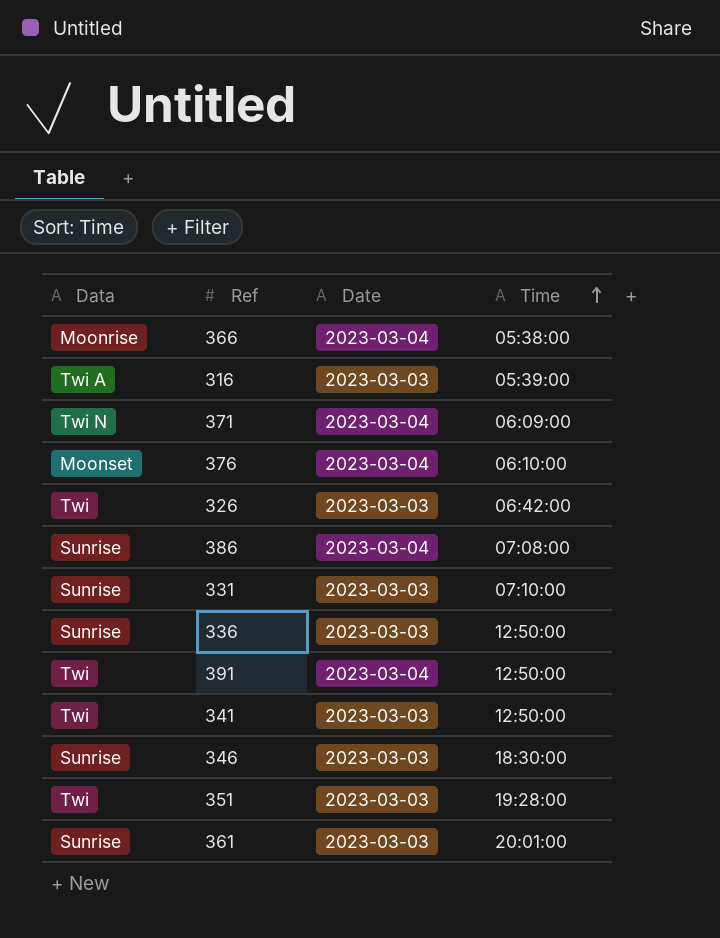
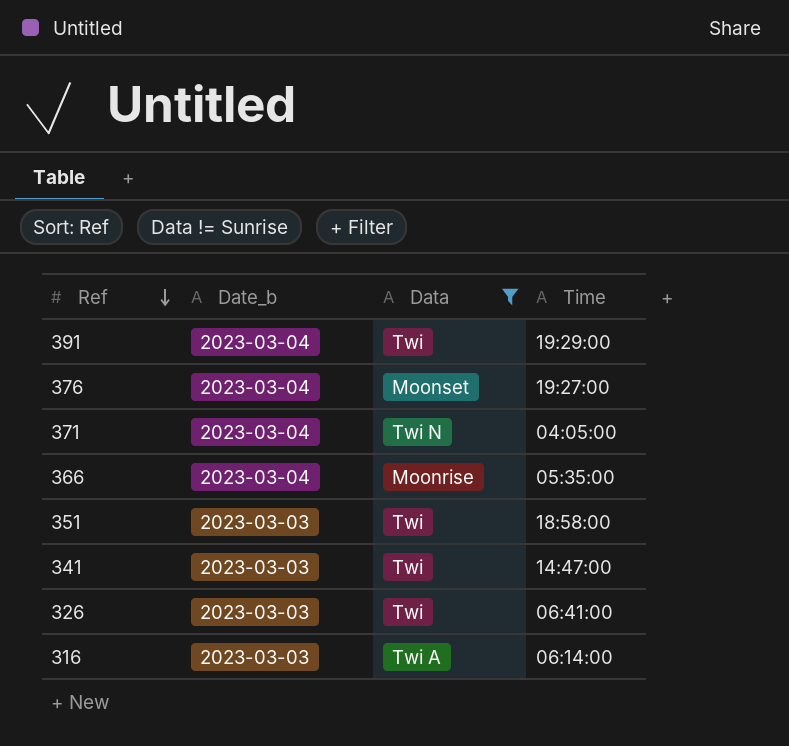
filter: none -> Data != Sunrise
row order: Time ascending -> Ref descending
column name: Date -> Date_b
column Data | position: 1 -> 3
391 | Time: 12:50:00 -> 19:29:00
376 | Time: 06:10:00 -> 19:27:00
371 | Time: 06:09:00 -> 04:05:00
366 | Time: 05:38:00 -> 05:35:00
351 | Time: 19:28:00 -> 18:58:00
341 | Time: 12:50:00 -> 14:47:00
326 | Time: 06:42:00 -> 06:41:00
316 | Time: 05:39:00 -> 06:14:00

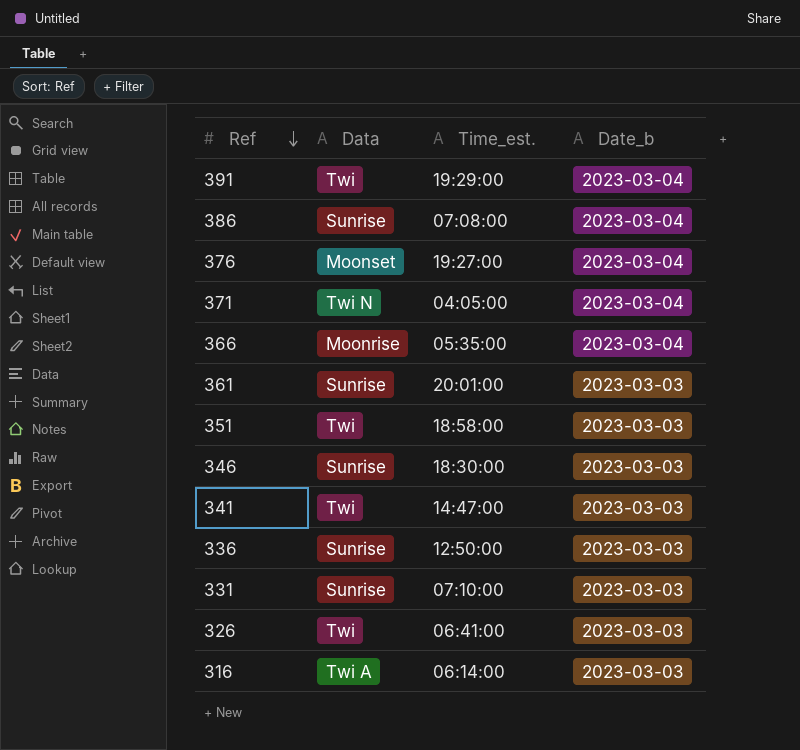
filter: Data != Sunrise -> none
column name: Time -> Time_est.
column Date_b | position: 2 -> 4

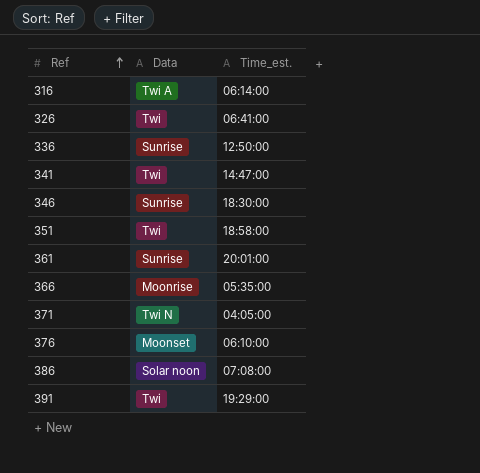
row order: Ref descending -> Ref ascending
column Date_b | position: 4 -> none
row 331: Sunrise | 07:10:00 | 2023-03-03 -> none
376 | Time_est.: 19:27:00 -> 06:10:00
386 | Data: Sunrise -> Solar noon

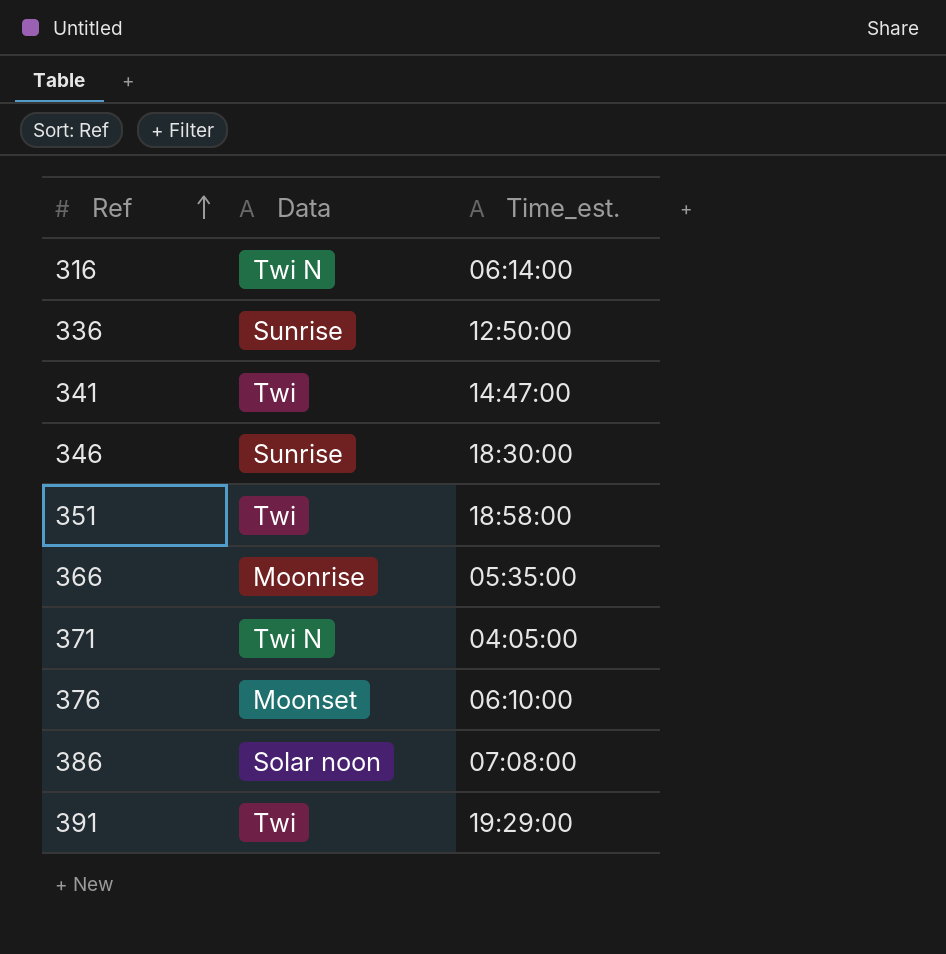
row 326: Twi | 06:41:00 -> none
row 361: Sunrise | 20:01:00 -> none
316 | Data: Twi A -> Twi N

